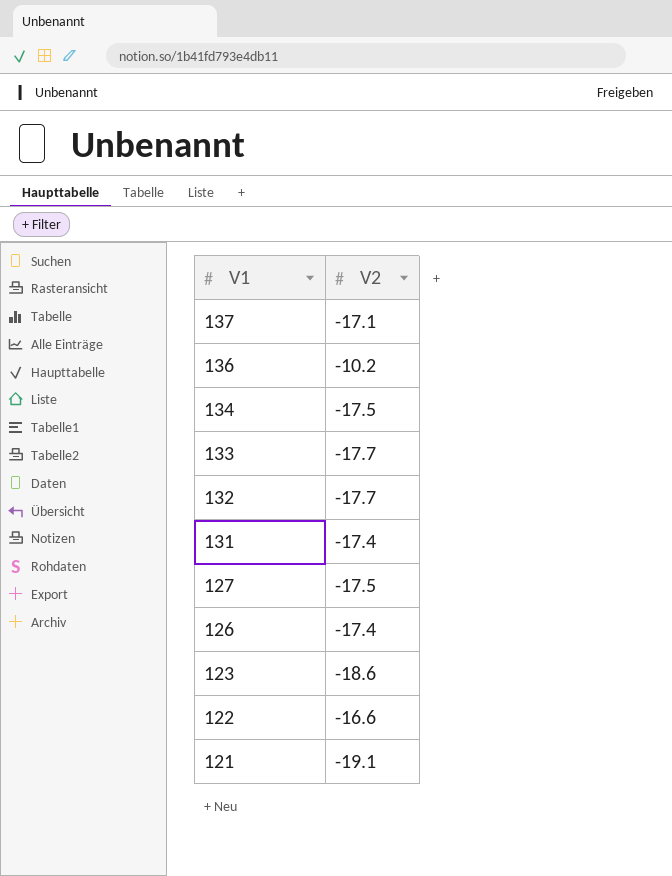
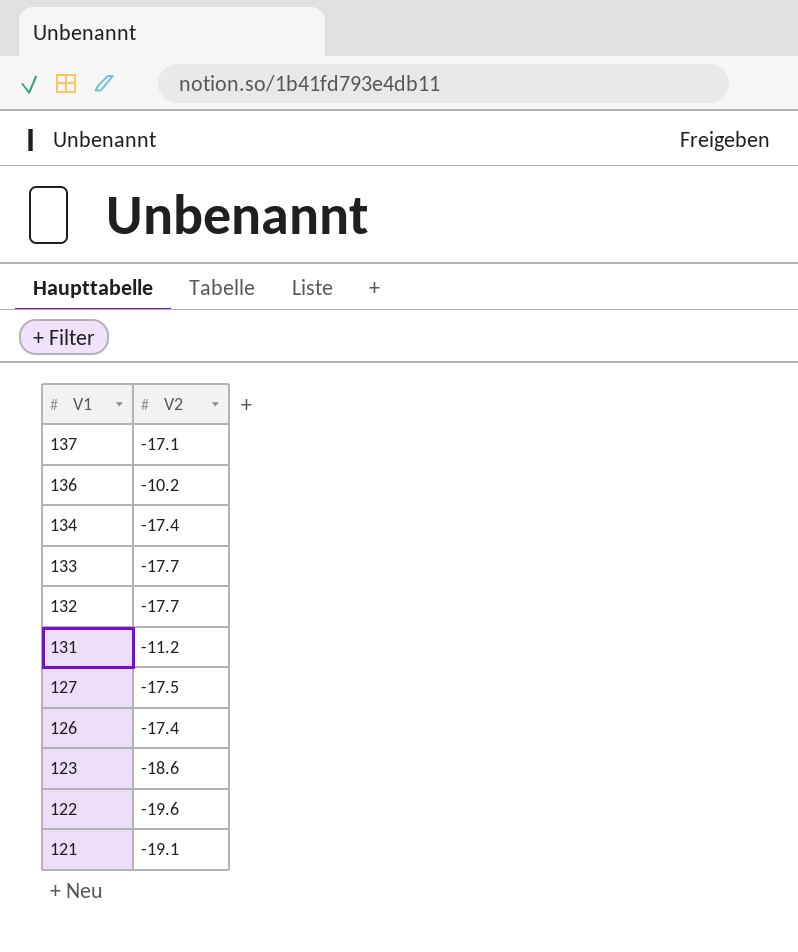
134 | V2: -17.5 -> -17.4
131 | V2: -17.4 -> -11.2
122 | V2: -16.6 -> -19.6

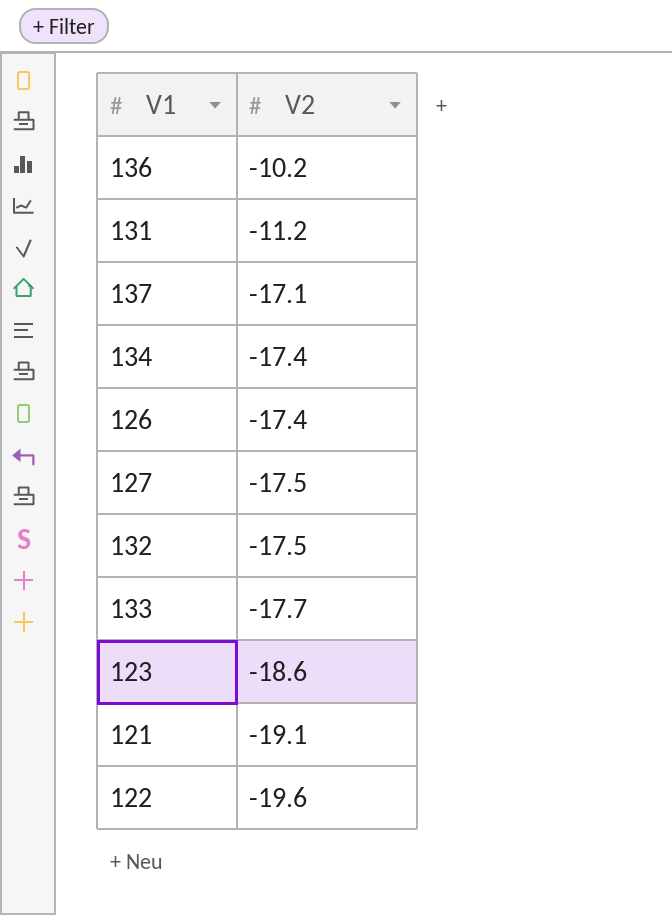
row order: V1 descending -> V2 descending
132 | V2: -17.7 -> -17.5

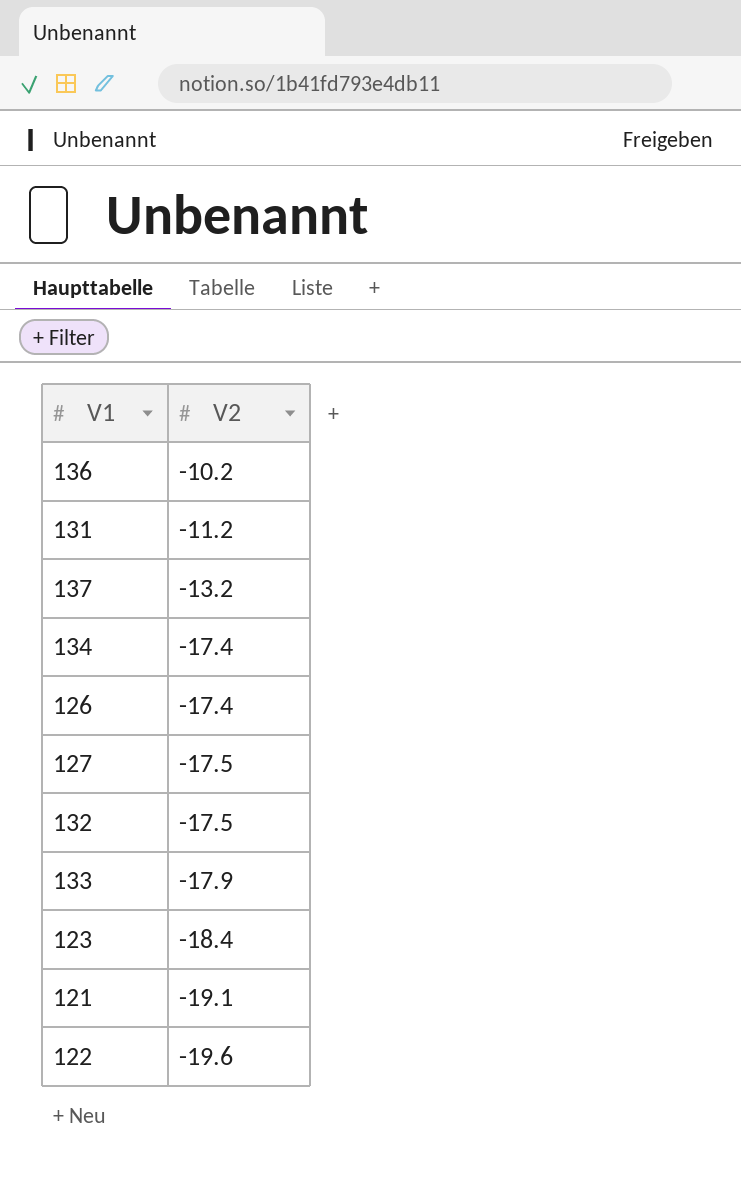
137 | V2: -17.1 -> -13.2
133 | V2: -17.7 -> -17.9
123 | V2: -18.6 -> -18.4

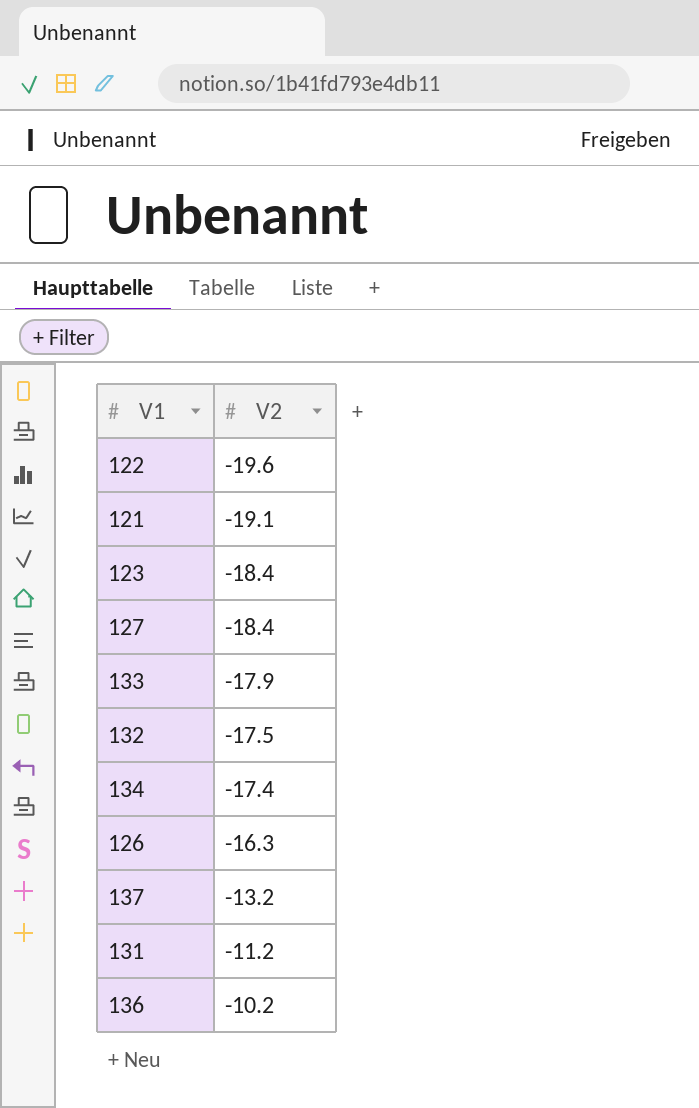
row order: V2 descending -> V2 ascending
127 | V2: -17.5 -> -18.4
126 | V2: -17.4 -> -16.3

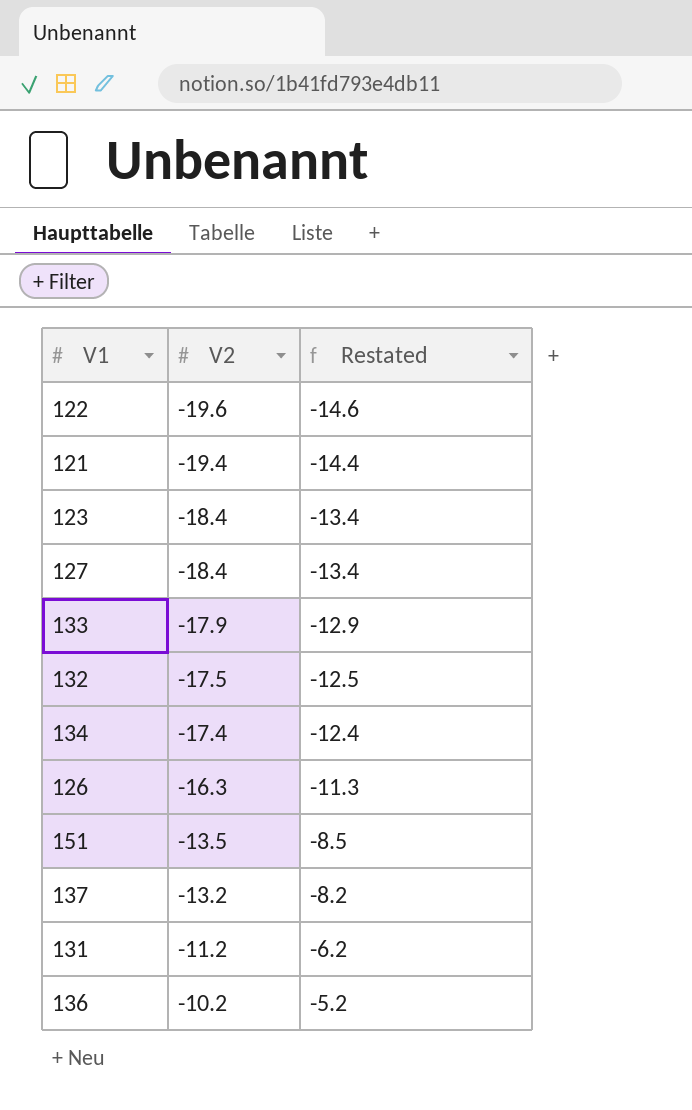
column Restated | formula: none -> [V2] + 5
121 | V2: -19.1 -> -19.4
row 151: none -> -13.5 | -8.5

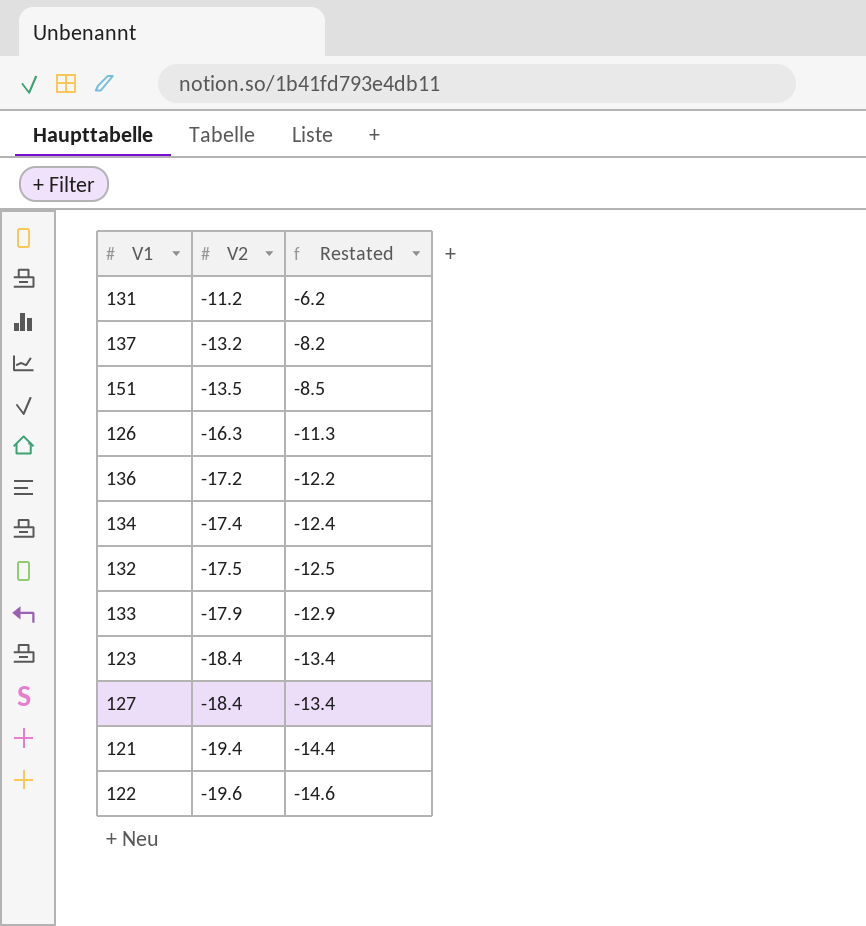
row order: V2 ascending -> V2 descending
136 | V2: -10.2 -> -17.2
136 | Restated: -5.2 -> -12.2

